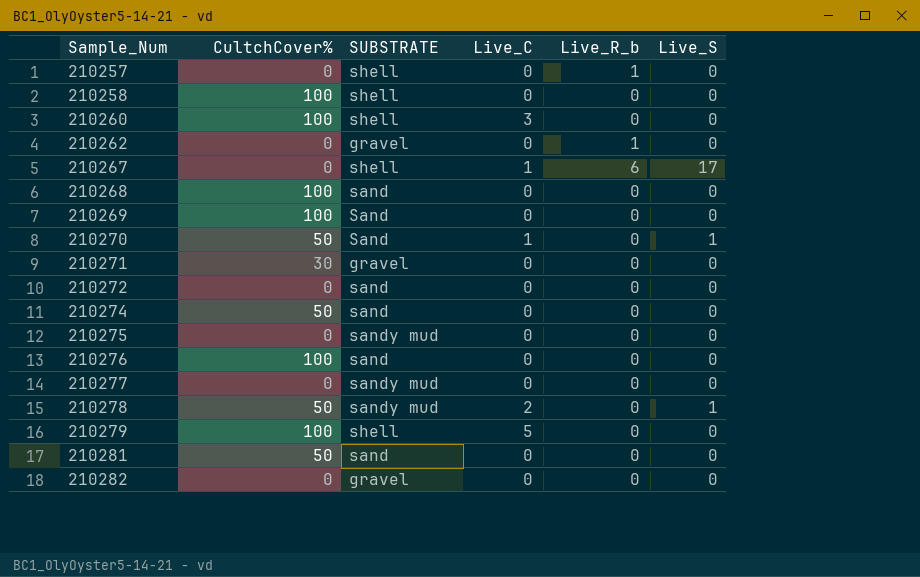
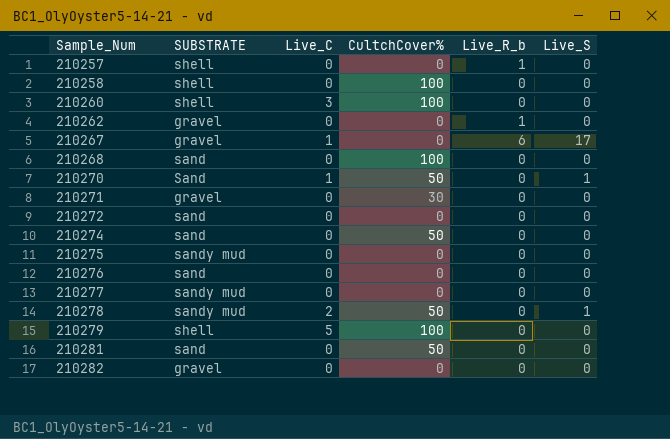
column CultchCover% | position: 2 -> 4
row 210269: 100 | Sand | 0 | 0 | 0 -> none
210267 | SUBSTRATE: shell -> gravel
210276 | CultchCover%: 100 -> 0

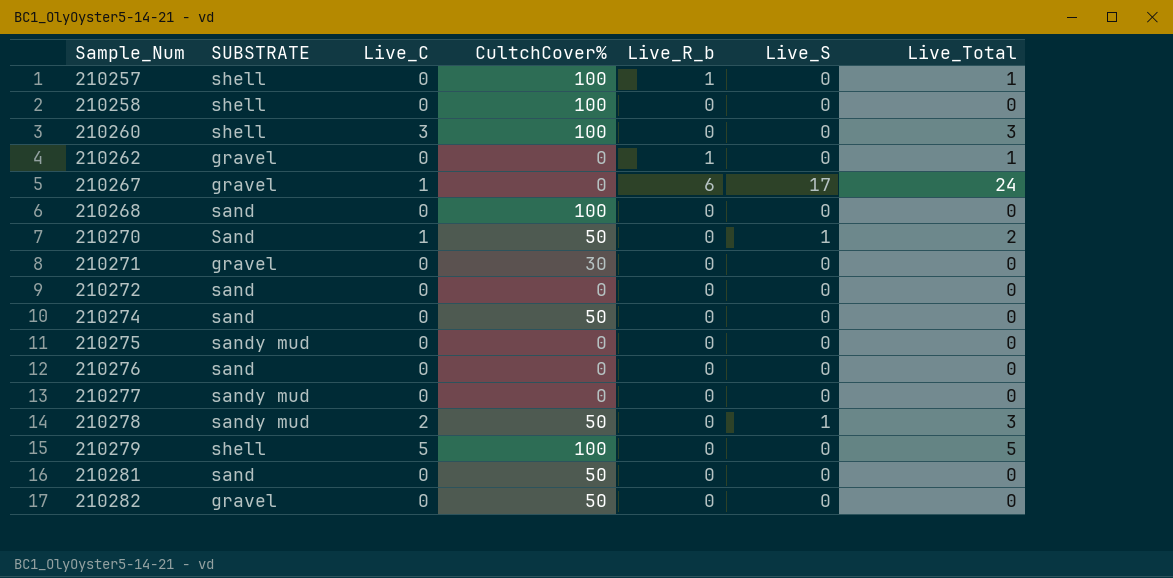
column Live_Total | position: none -> 7
210257 | CultchCover%: 0 -> 100
210282 | CultchCover%: 0 -> 50

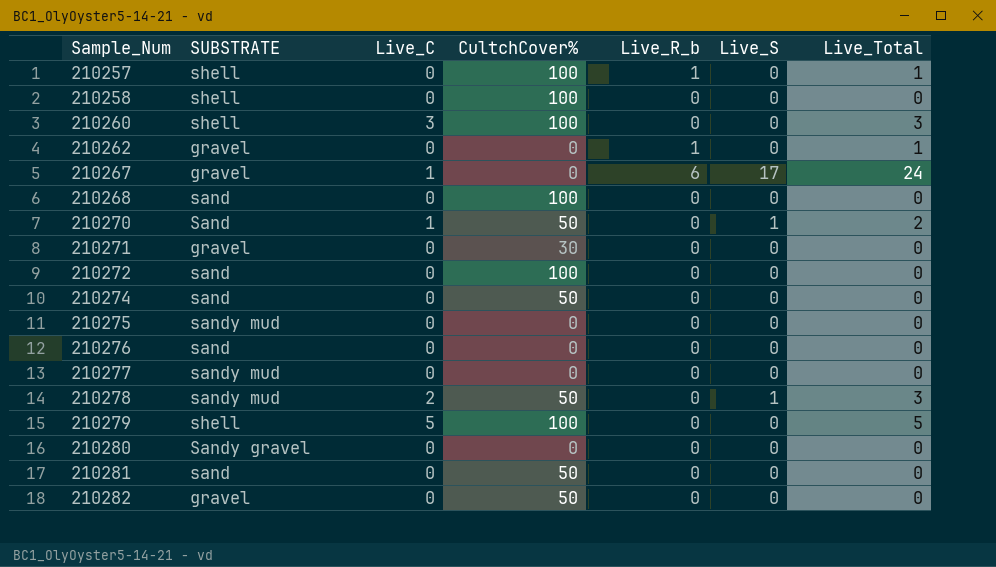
210272 | CultchCover%: 0 -> 100
row 210280: none -> Sandy gravel | 0 | 0 | 0 | 0 | 0

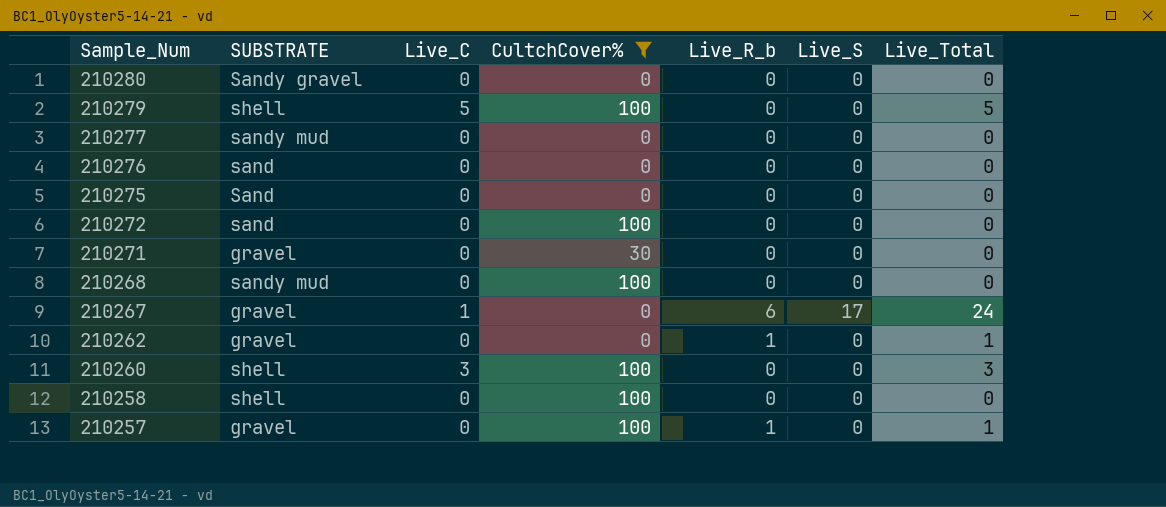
filter: none -> CultchCover% != 50
row order: Sample_Num ascending -> Sample_Num descending
210275 | SUBSTRATE: sandy mud -> Sand
210268 | SUBSTRATE: sand -> sandy mud
210257 | SUBSTRATE: shell -> gravel

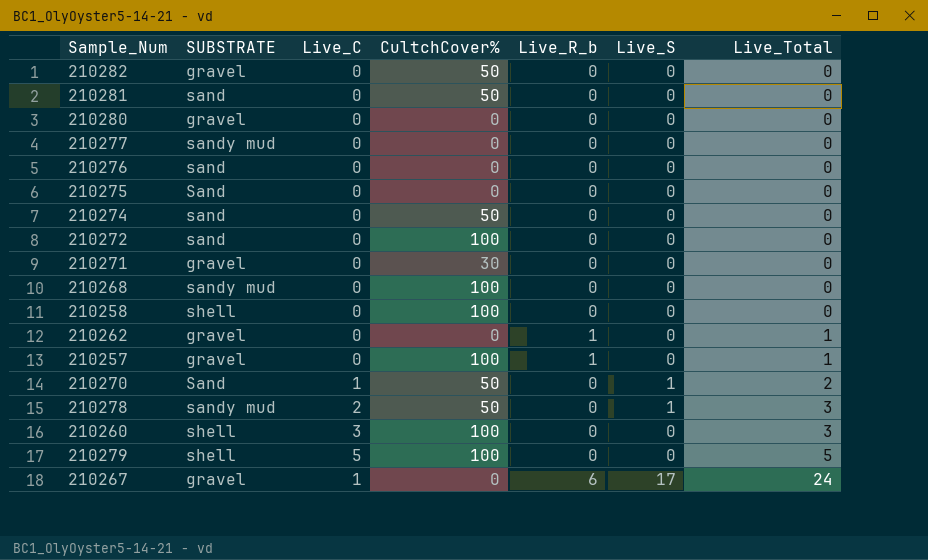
filter: CultchCover% != 50 -> none
row order: Sample_Num descending -> Live_Total ascending
210280 | SUBSTRATE: Sandy gravel -> gravel

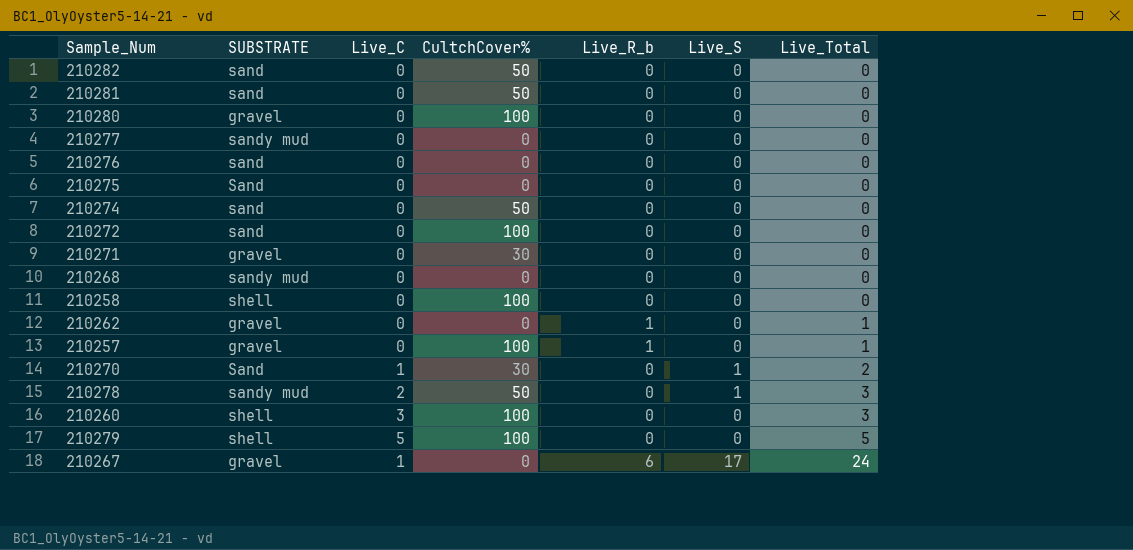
210282 | SUBSTRATE: gravel -> sand
210280 | CultchCover%: 0 -> 100
210268 | CultchCover%: 100 -> 0
210270 | CultchCover%: 50 -> 30

